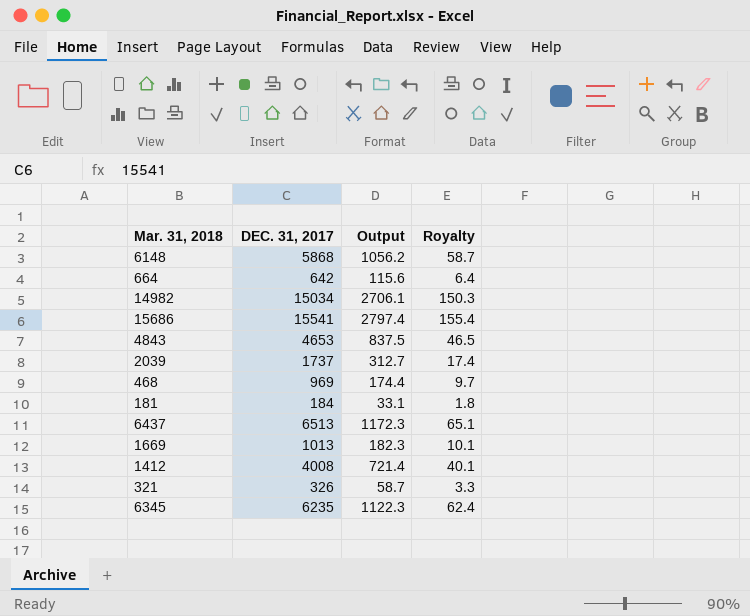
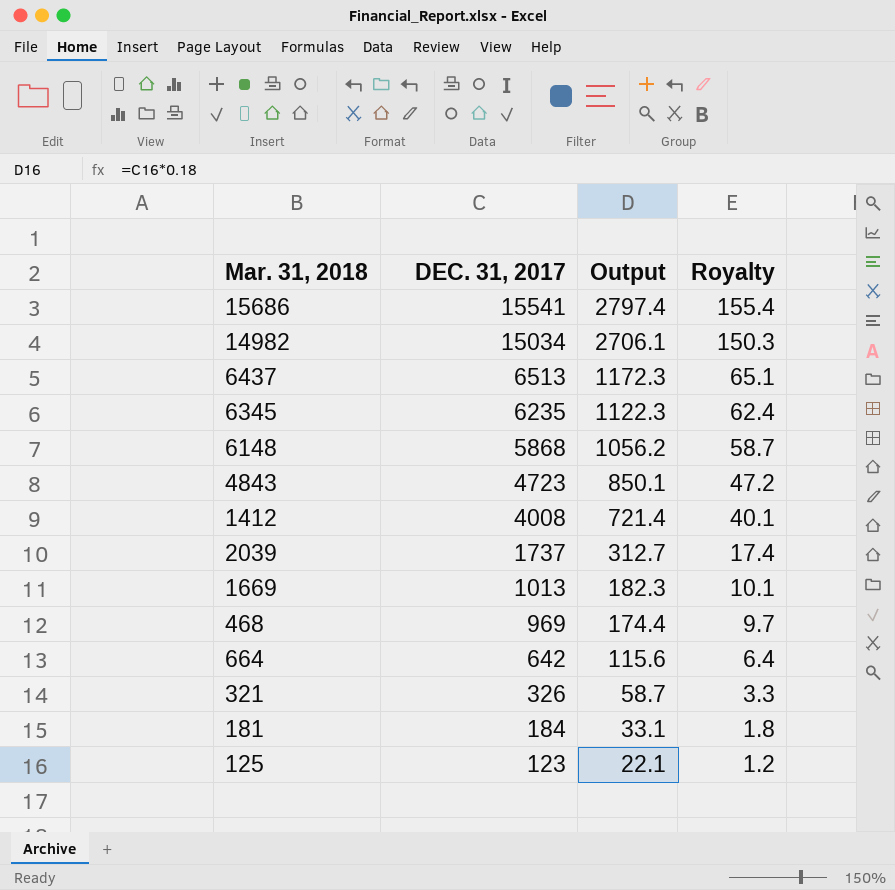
row order: none -> DEC. 31, 2017 descending
4843 | DEC. 31, 2017: 4653 -> 4723
4843 | Output: 837.5 -> 850.1
4843 | Royalty: 46.5 -> 47.2
row 125: none -> 123 | 22.1 | 1.2

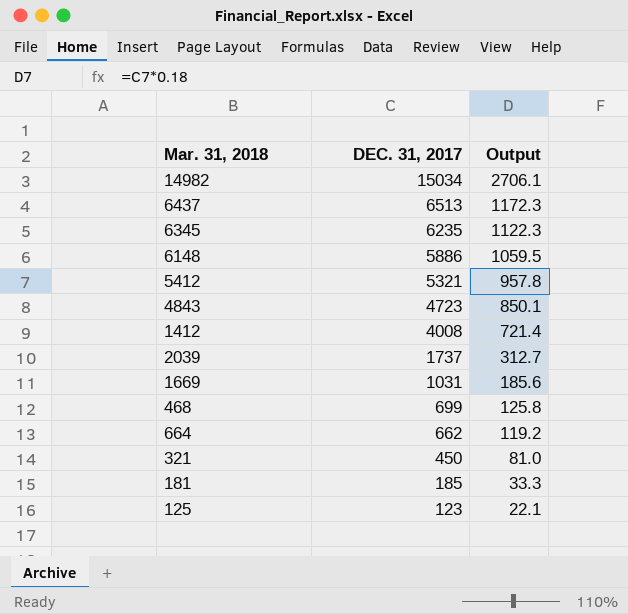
column Royalty | formula: [DEC. 31, 2017] * 0.01 -> none
row 15686: 15541 | 2797.4 | 155.4 -> none
6148 | DEC. 31, 2017: 5868 -> 5886
6148 | Output: 1056.2 -> 1059.5
row 5412: none -> 5321 | 957.8
1669 | DEC. 31, 2017: 1013 -> 1031
1669 | Output: 182.3 -> 185.6
468 | DEC. 31, 2017: 969 -> 699
468 | Output: 174.4 -> 125.8
664 | DEC. 31, 2017: 642 -> 662
664 | Output: 115.6 -> 119.2
321 | DEC. 31, 2017: 326 -> 450
321 | Output: 58.7 -> 81.0
181 | DEC. 31, 2017: 184 -> 185
181 | Output: 33.1 -> 33.3

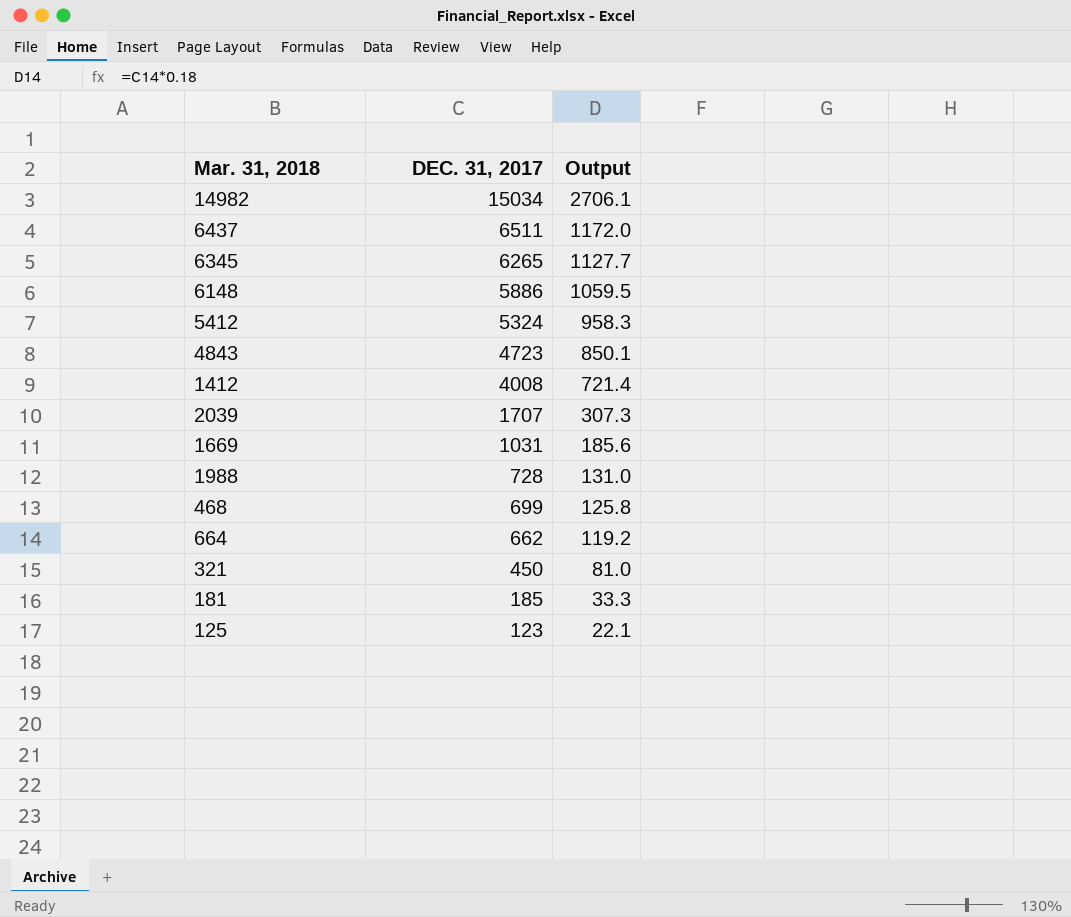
6437 | DEC. 31, 2017: 6513 -> 6511
6437 | Output: 1172.3 -> 1172.0
6345 | DEC. 31, 2017: 6235 -> 6265
6345 | Output: 1122.3 -> 1127.7
5412 | DEC. 31, 2017: 5321 -> 5324
5412 | Output: 957.8 -> 958.3
2039 | DEC. 31, 2017: 1737 -> 1707
2039 | Output: 312.7 -> 307.3
row 1988: none -> 728 | 131.0

